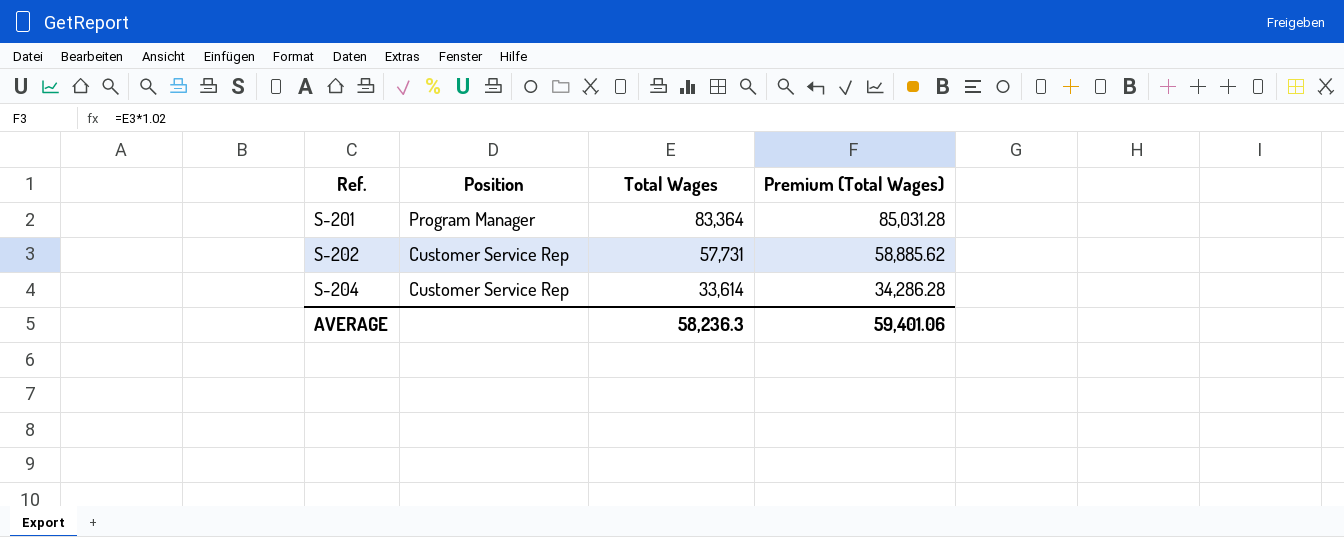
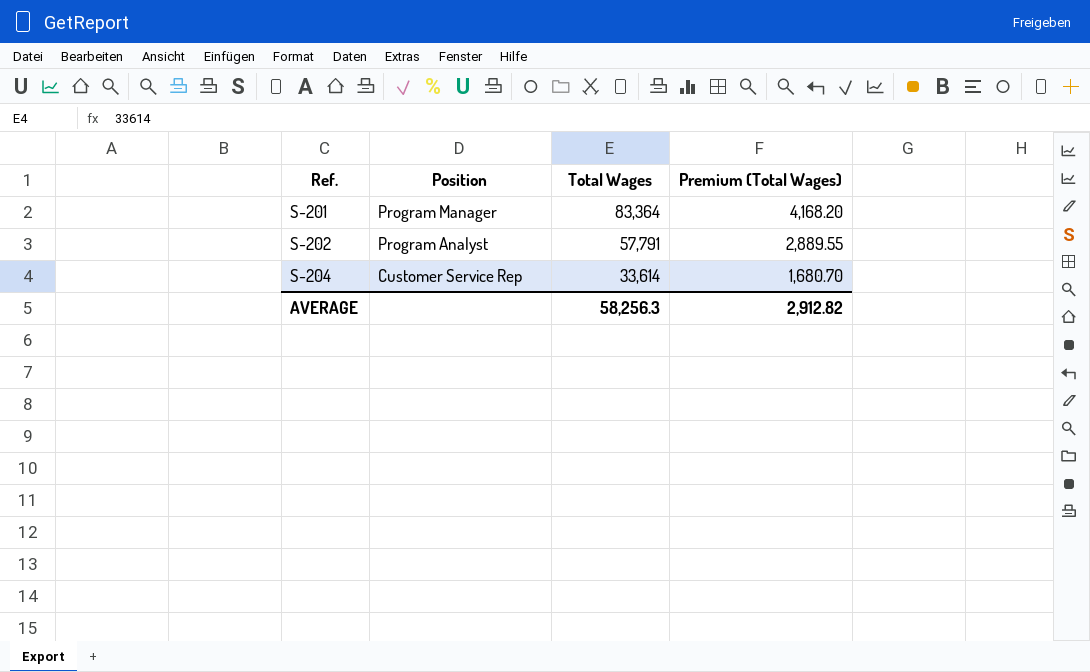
column Premium (Total Wages) | formula: [Total Wages] * 1.02 -> [Total Wages] * 0.05
S-202 | Position: Customer Service Rep -> Program Analyst
S-202 | Total Wages: 57,731 -> 57,791
AVERAGE | Total Wages: 58,236.3 -> 58,256.3
AVERAGE | Premium (Total Wages): 59,401.06 -> 2,912.82

